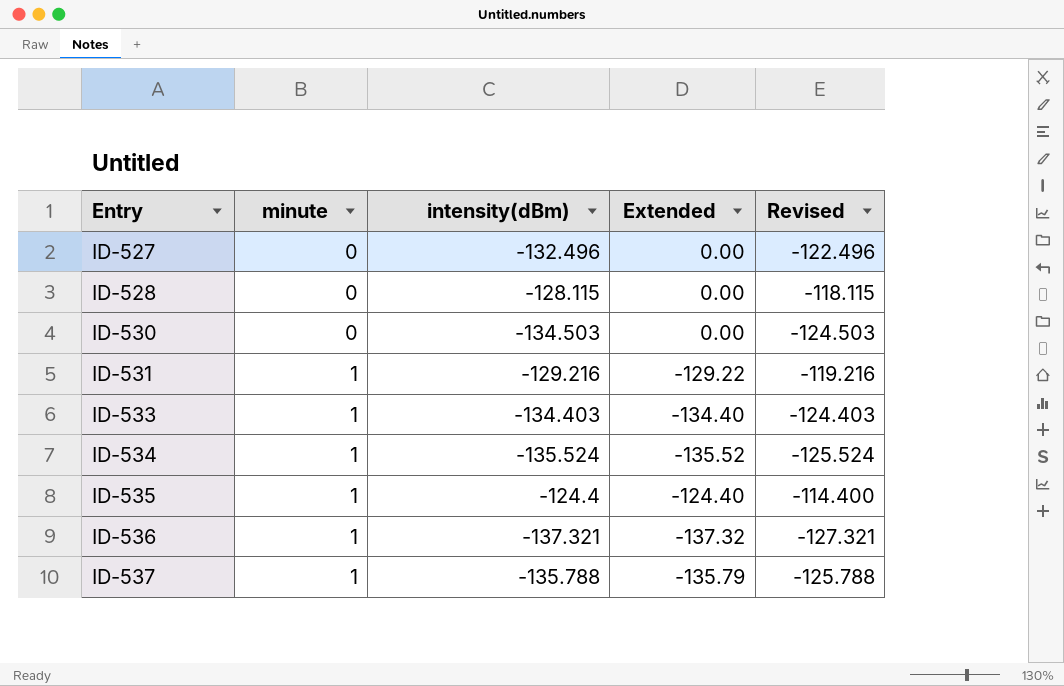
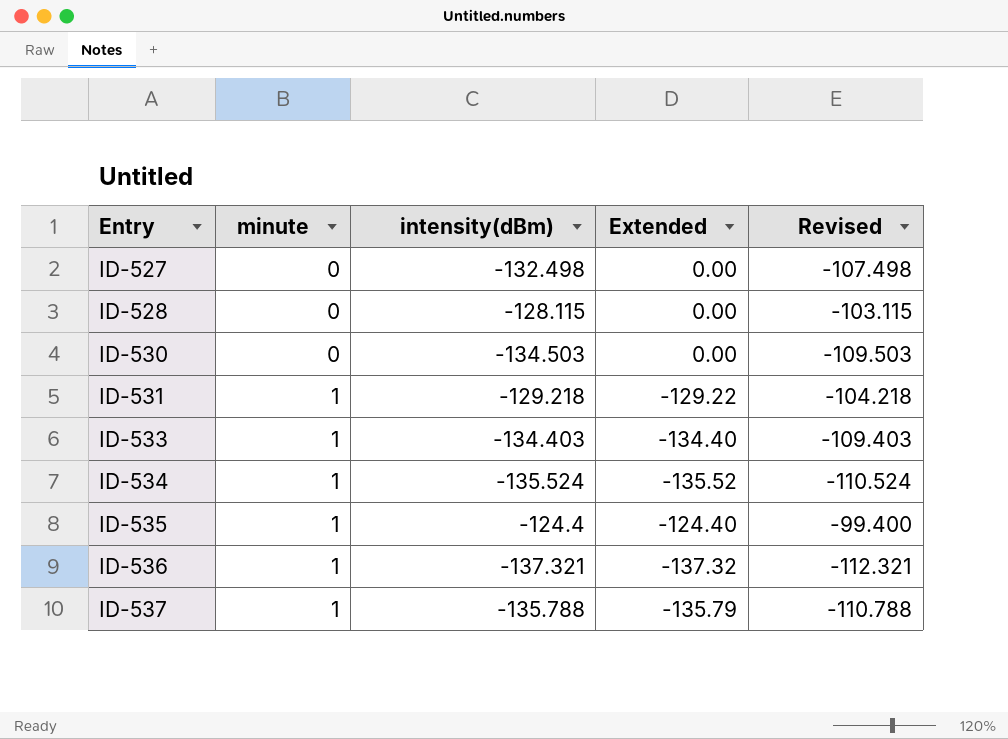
column Revised | formula: [intensity(dBm)] + 10 -> [intensity(dBm)] + 25
ID-527 | intensity(dBm): -132.496 -> -132.498
ID-531 | intensity(dBm): -129.216 -> -129.218

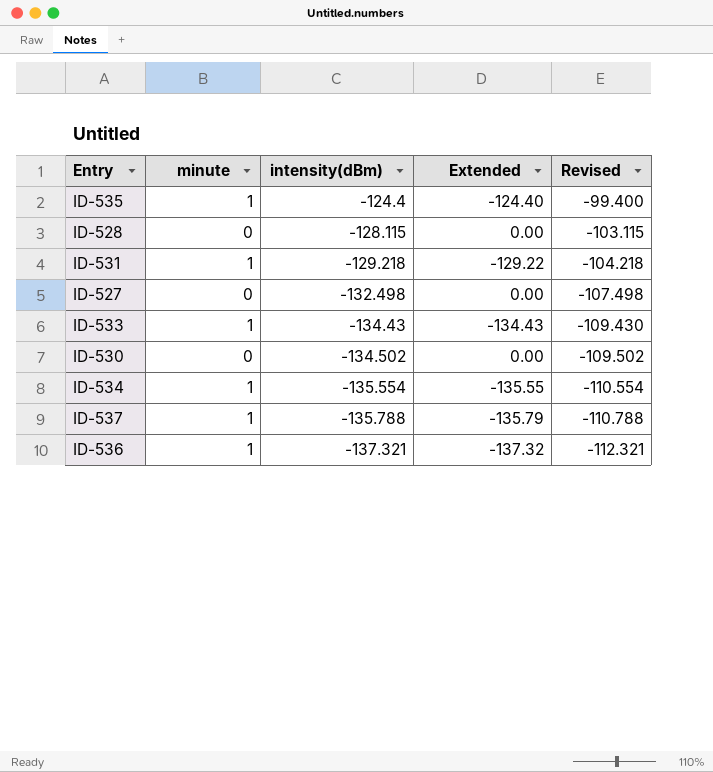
row order: Entry ascending -> intensity(dBm) descending
ID-533 | intensity(dBm): -134.403 -> -134.43
ID-533 | Extended: -134.40 -> -134.43
ID-533 | Revised: -109.403 -> -109.430
ID-530 | intensity(dBm): -134.503 -> -134.502
ID-530 | Revised: -109.503 -> -109.502
ID-534 | intensity(dBm): -135.524 -> -135.554
ID-534 | Extended: -135.52 -> -135.55
ID-534 | Revised: -110.524 -> -110.554

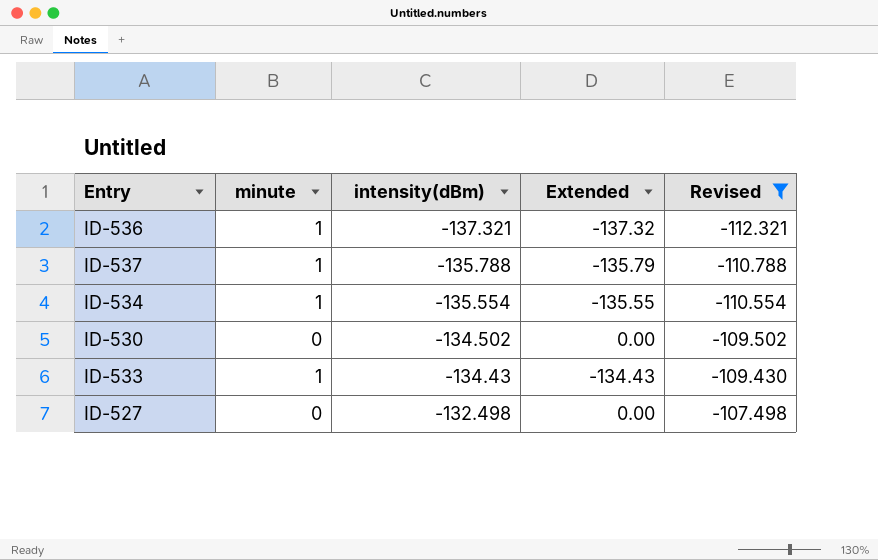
filter: none -> Revised <= -107.498
row order: intensity(dBm) descending -> intensity(dBm) ascending

